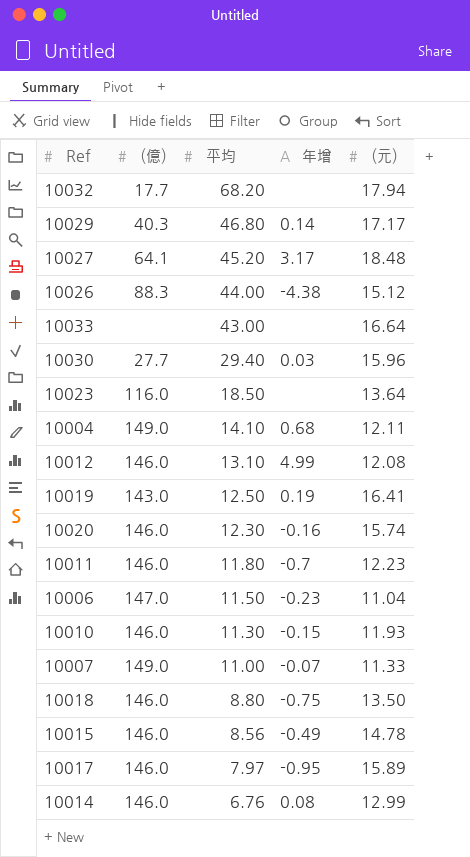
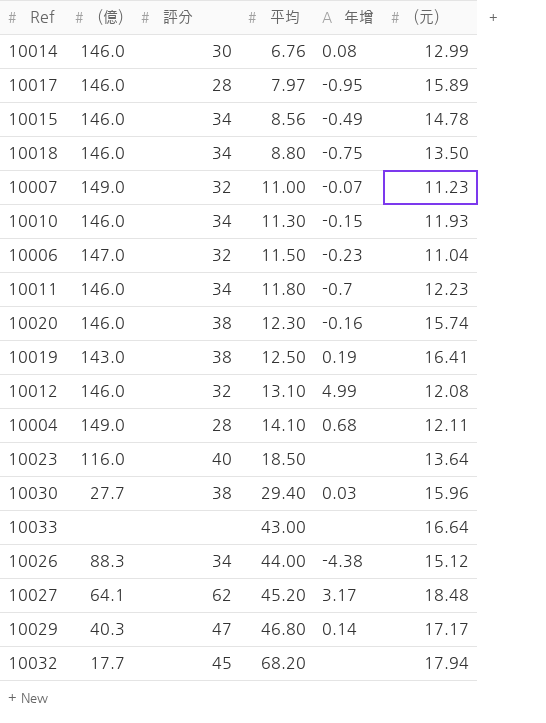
row order: 平均 descending -> 平均 ascending
column 評分 | position: none -> 3
10007 | (元): 11.33 -> 11.23

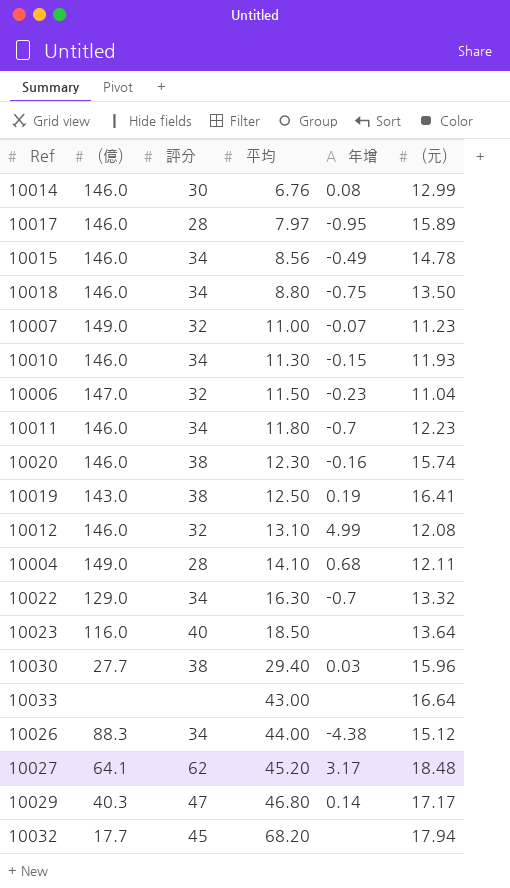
row 10022: none -> 129.0 | 34 | 16.30 | -0.7 | 13.32

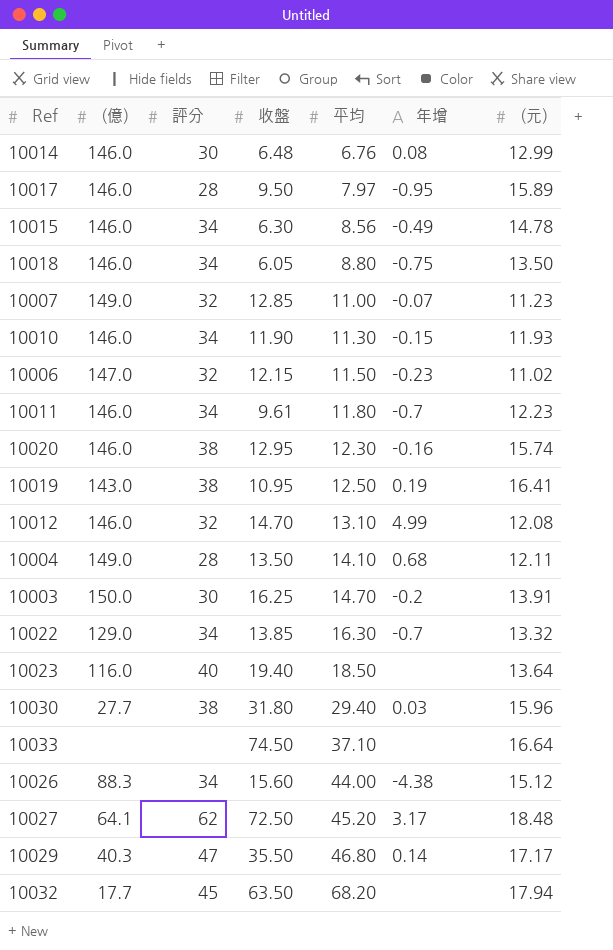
column 收盤 | position: none -> 4
10006 | (元): 11.04 -> 11.02
row 10003: none -> 150.0 | 30 | 16.25 | 14.70 | -0.2 | 13.91
10033 | 平均: 43.00 -> 37.10

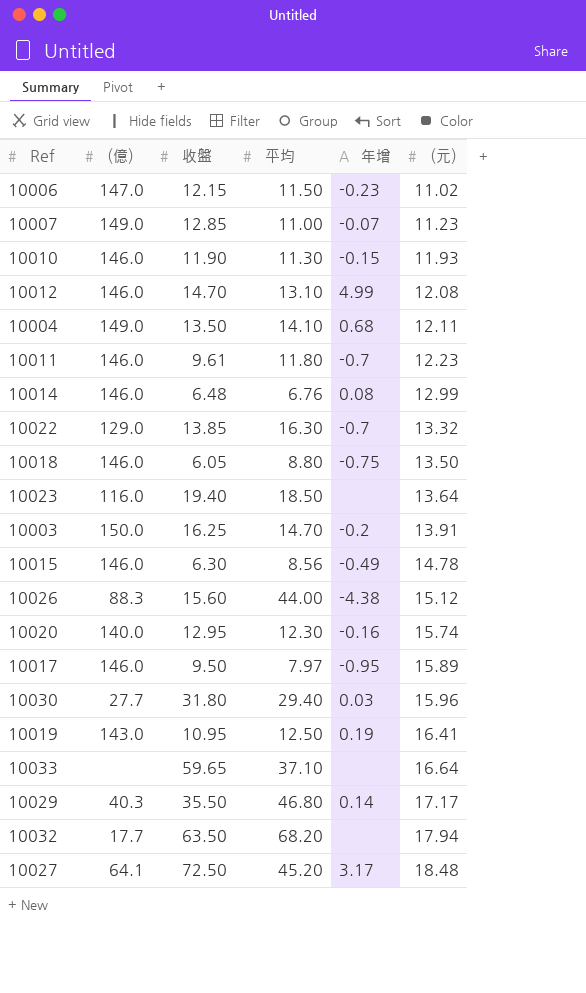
row order: 平均 ascending -> (元) ascending
column 評分 | position: 3 -> none
10020 | (億): 146.0 -> 140.0
10033 | 收盤: 74.50 -> 59.65

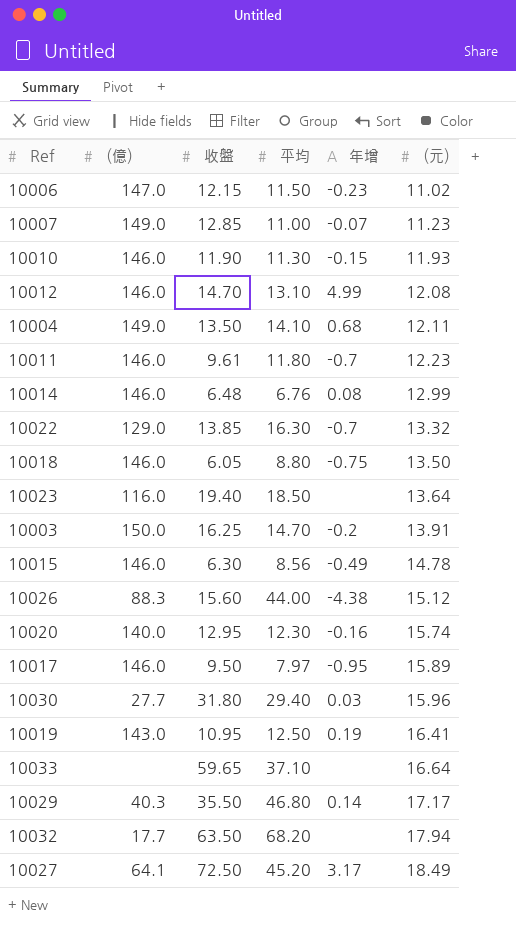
10027 | (元): 18.48 -> 18.49

